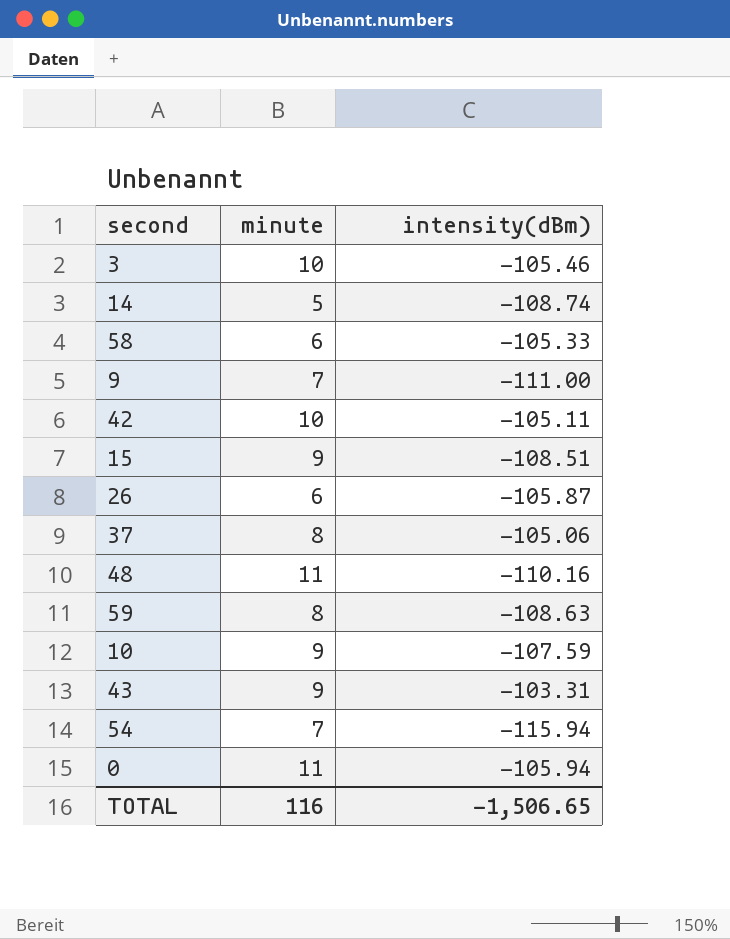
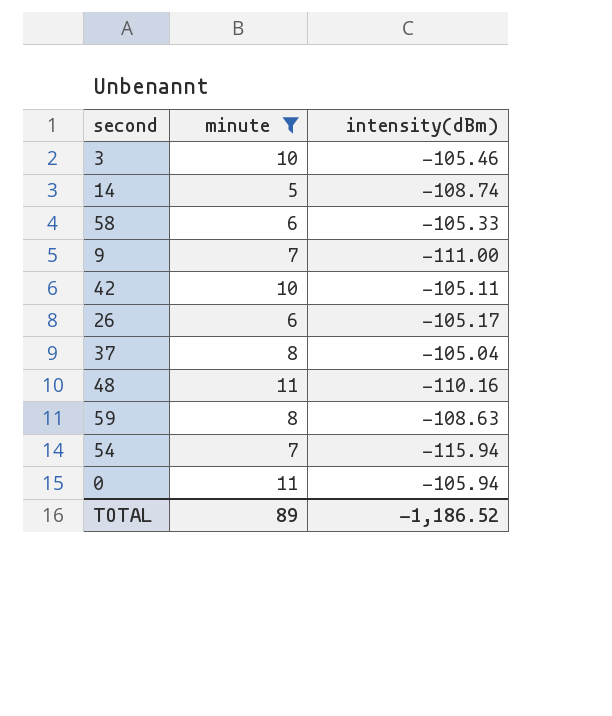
filter: none -> minute != 9
26 | intensity(dBm): -105.87 -> -105.17
37 | intensity(dBm): -105.06 -> -105.04
TOTAL | minute: 116 -> 89
TOTAL | intensity(dBm): -1,506.65 -> -1,186.52

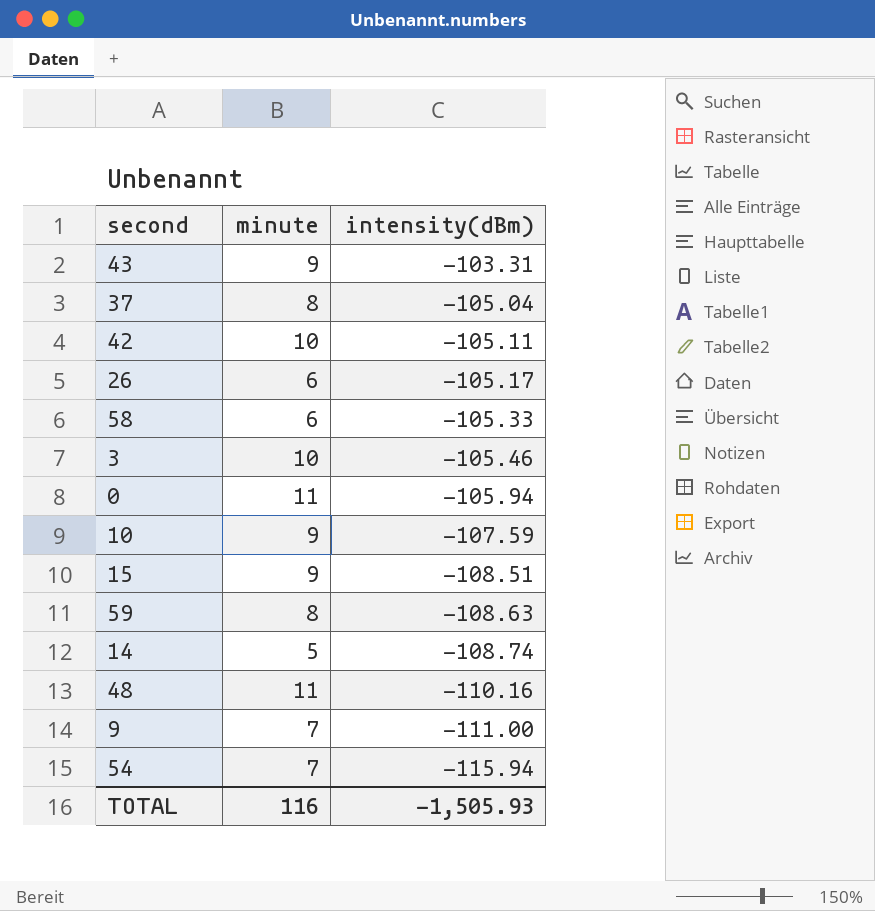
filter: minute != 9 -> none
row order: none -> intensity(dBm) descending
TOTAL | minute: 89 -> 116
TOTAL | intensity(dBm): -1,186.52 -> -1,505.93

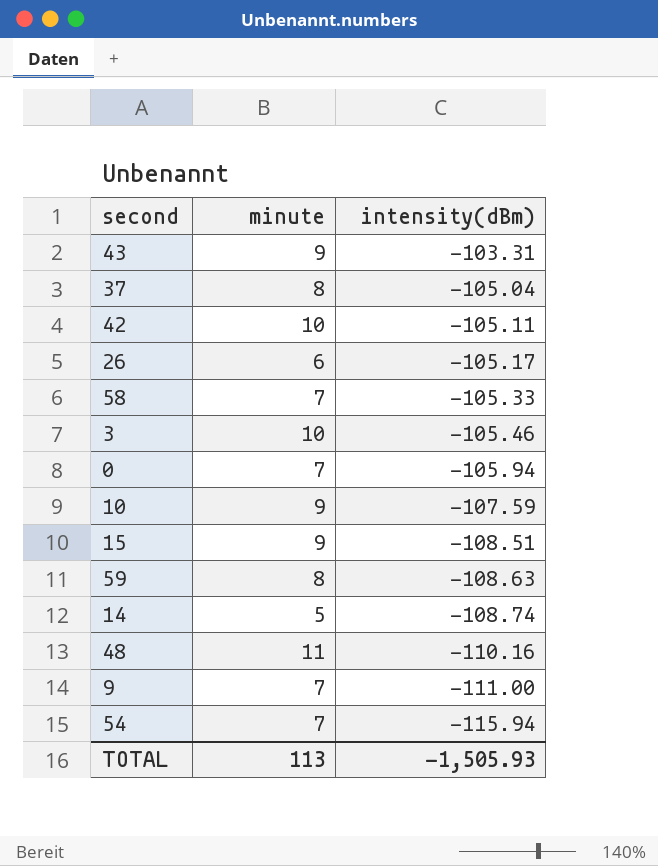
58 | minute: 6 -> 7
0 | minute: 11 -> 7
TOTAL | minute: 116 -> 113

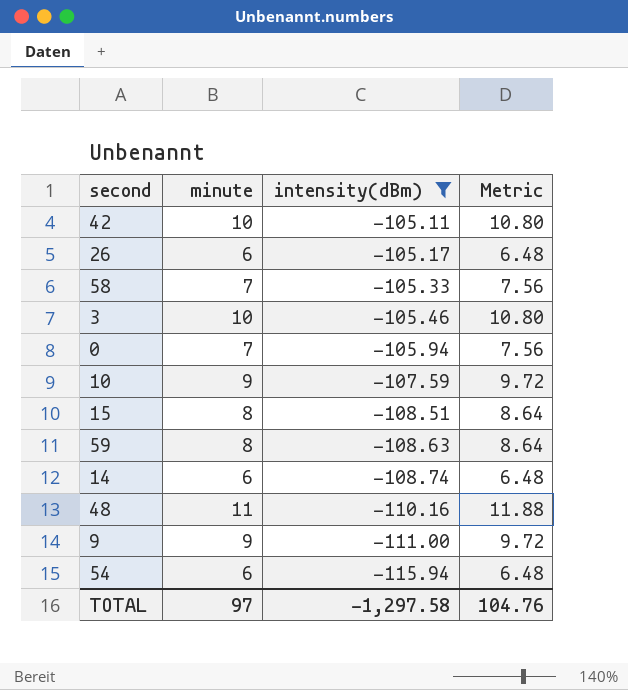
filter: none -> intensity(dBm) <= -105.11
column Metric | formula: none -> [minute] * 1.08
15 | minute: 9 -> 8
14 | minute: 5 -> 6
9 | minute: 7 -> 9
54 | minute: 7 -> 6
TOTAL | minute: 113 -> 97
TOTAL | intensity(dBm): -1,505.93 -> -1,297.58

